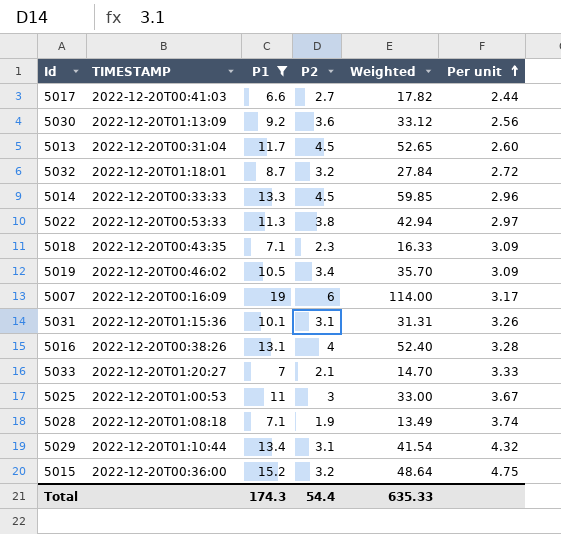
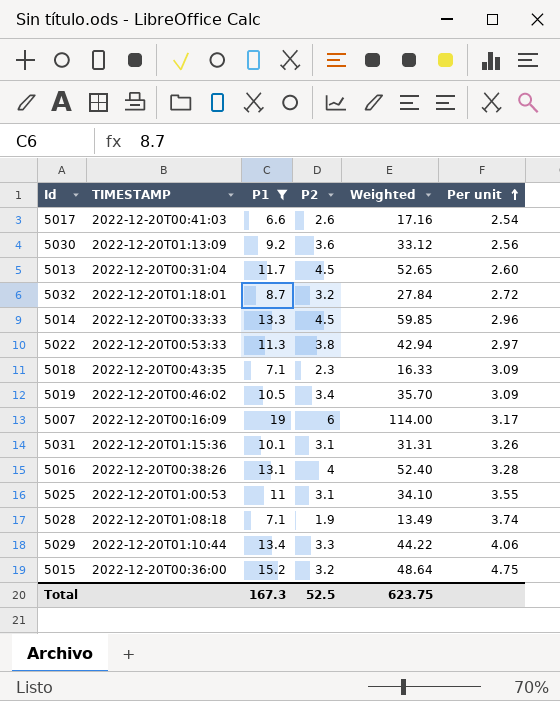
row 5033: 2022-12-20T01:20:27 | 7 | 2.1 | 14.70 | 3.33 -> none
5017 | P2: 2.7 -> 2.6
5017 | Weighted: 17.82 -> 17.16
5017 | Per unit: 2.44 -> 2.54
5025 | P2: 3 -> 3.1
5025 | Weighted: 33.00 -> 34.10
5025 | Per unit: 3.67 -> 3.55
5029 | P2: 3.1 -> 3.3
5029 | Weighted: 41.54 -> 44.22
5029 | Per unit: 4.32 -> 4.06
Total | P1: 174.3 -> 167.3
Total | P2: 54.4 -> 52.5
Total | Weighted: 635.33 -> 623.75

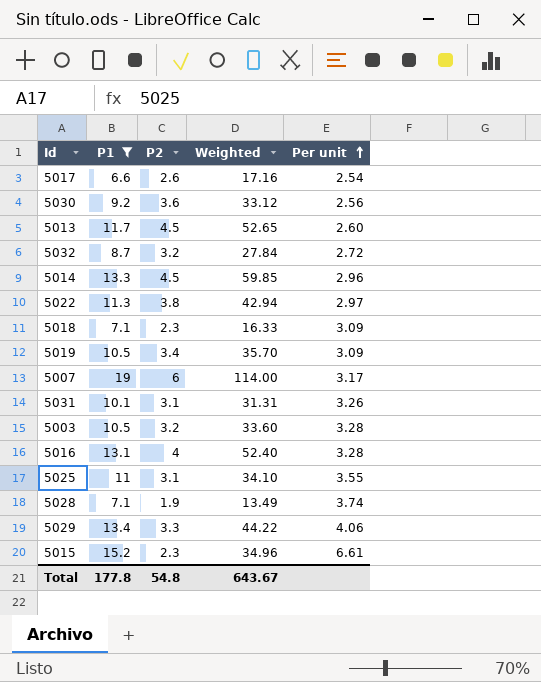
column TIMESTAMP | position: 2 -> none
row 5003: none -> 10.5 | 3.2 | 33.60 | 3.28
5015 | P2: 3.2 -> 2.3
5015 | Weighted: 48.64 -> 34.96
5015 | Per unit: 4.75 -> 6.61
Total | P1: 167.3 -> 177.8
Total | P2: 52.5 -> 54.8
Total | Weighted: 623.75 -> 643.67

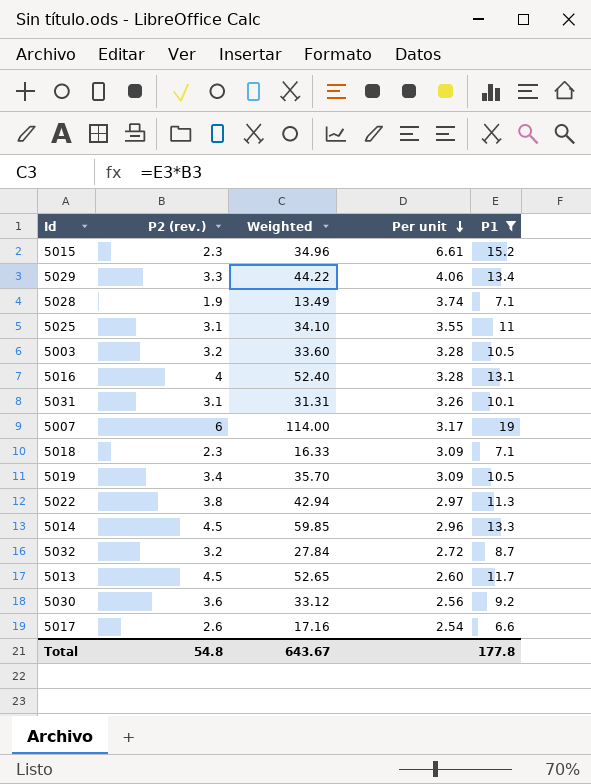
row order: Per unit ascending -> Per unit descending
column name: P2 -> P2 (rev.)
column P1 | position: 2 -> 5

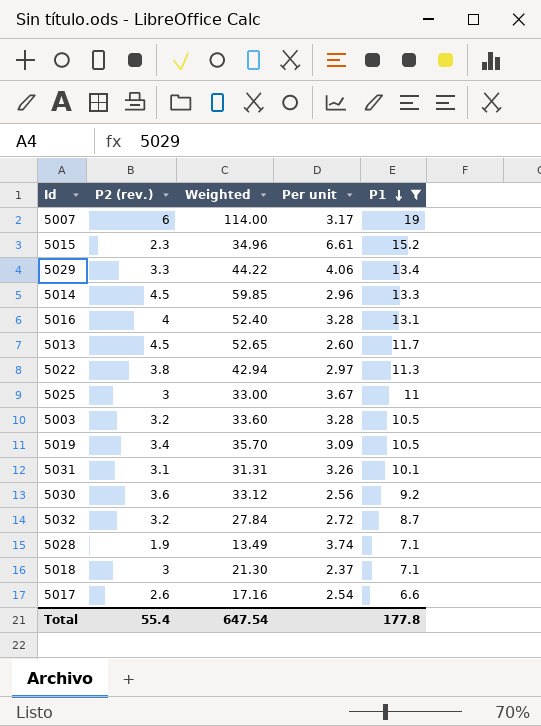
row order: Per unit descending -> P1 descending
5025 | P2 (rev.): 3.1 -> 3
5025 | Weighted: 34.10 -> 33.00
5025 | Per unit: 3.55 -> 3.67
5018 | P2 (rev.): 2.3 -> 3
5018 | Weighted: 16.33 -> 21.30
5018 | Per unit: 3.09 -> 2.37
Total | P2 (rev.): 54.8 -> 55.4
Total | Weighted: 643.67 -> 647.54

